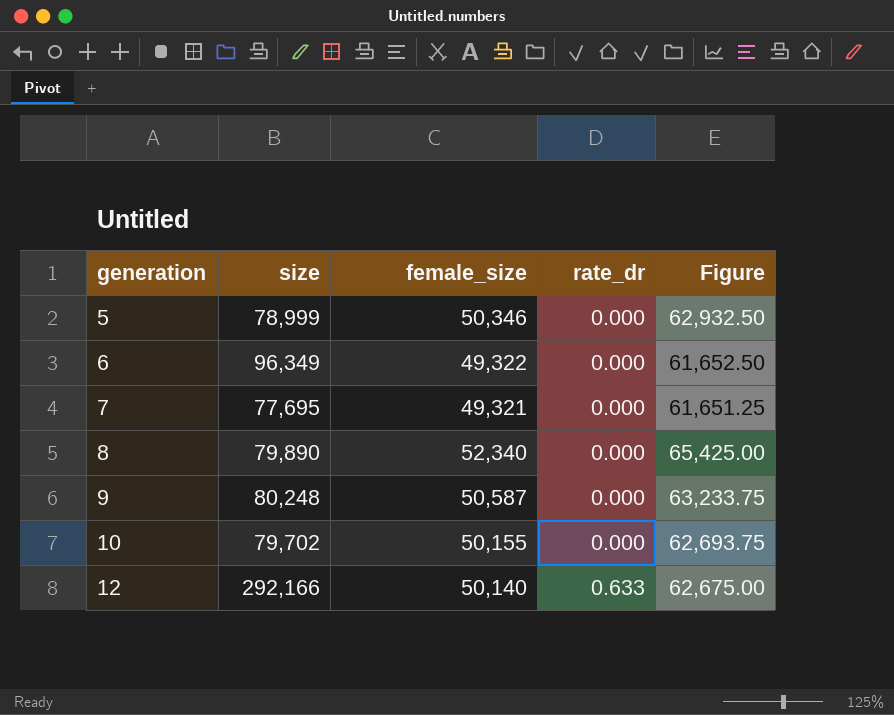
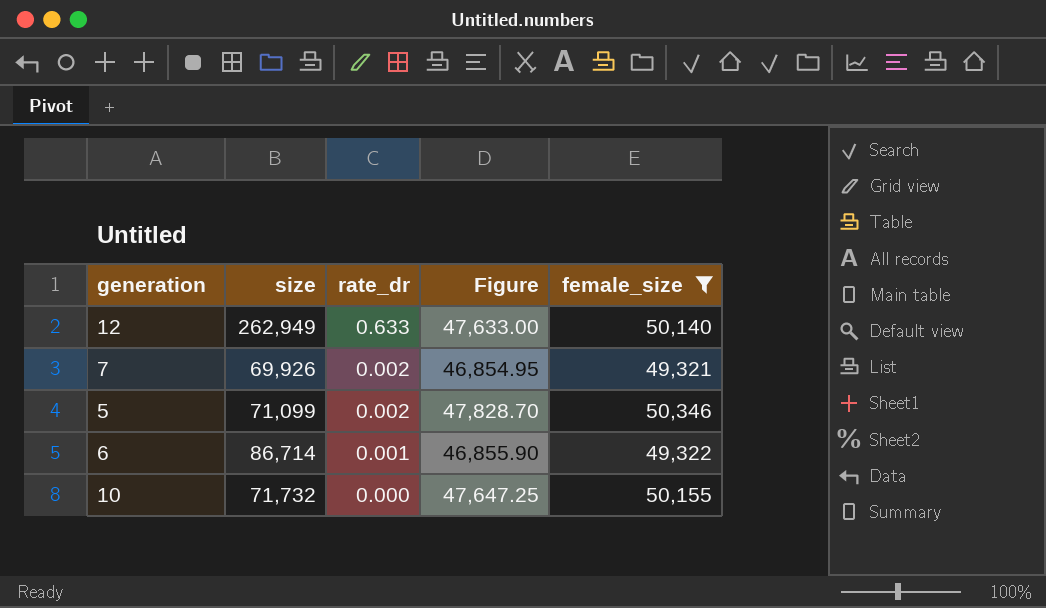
filter: none -> female_size <= 50,346
row order: generation ascending -> rate_dr descending
column Figure | formula: [female_size] * 1.25 -> [female_size] * 0.95
column female_size | position: 3 -> 5
12 | size: 292,166 -> 262,949
7 | size: 77,695 -> 69,926
7 | rate_dr: 0.000 -> 0.002
5 | size: 78,999 -> 71,099
5 | rate_dr: 0.000 -> 0.002
6 | size: 96,349 -> 86,714
6 | rate_dr: 0.000 -> 0.001
10 | size: 79,702 -> 71,732

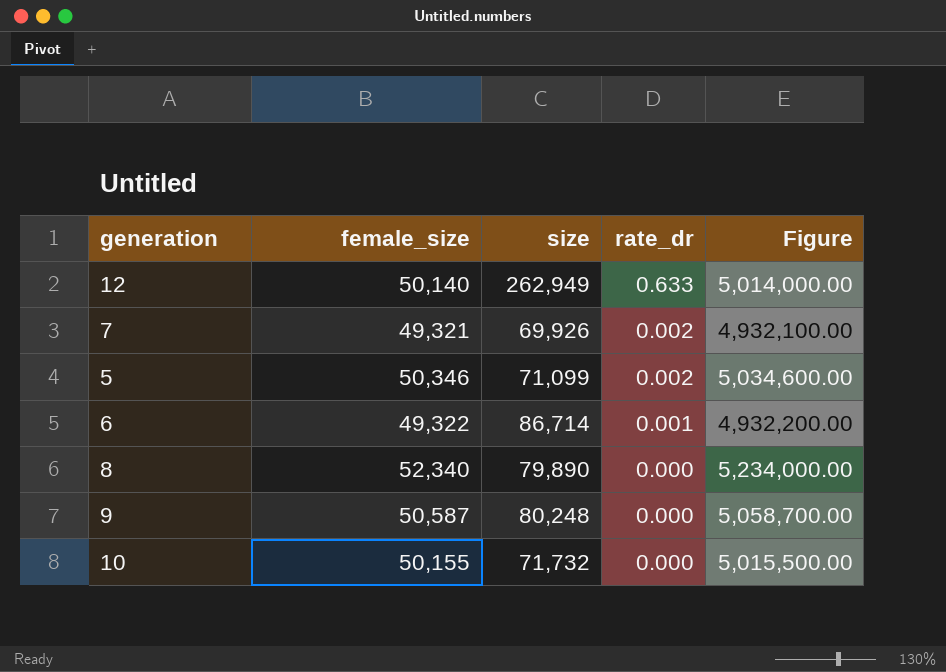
filter: female_size <= 50,346 -> none
column female_size | position: 5 -> 2
column Figure | formula: [female_size] * 0.95 -> [female_size] * 100

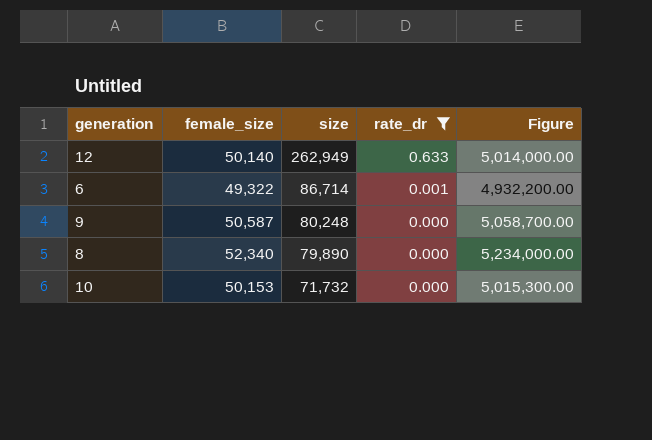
filter: none -> rate_dr != 0.002
row order: rate_dr descending -> size descending
10 | female_size: 50,155 -> 50,153
10 | Figure: 5,015,500.00 -> 5,015,300.00

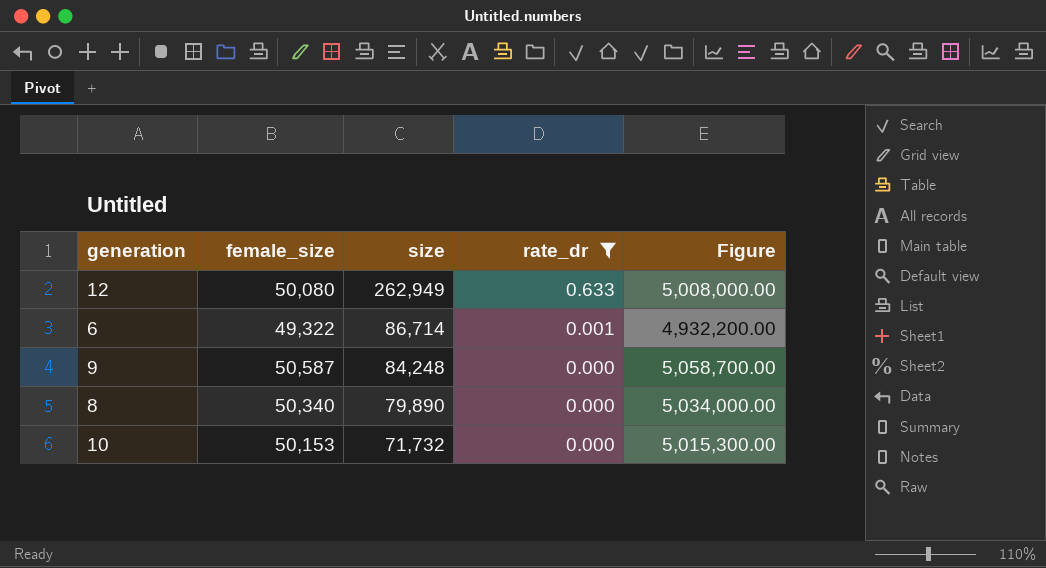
12 | female_size: 50,140 -> 50,080
12 | Figure: 5,014,000.00 -> 5,008,000.00
9 | size: 80,248 -> 84,248
8 | female_size: 52,340 -> 50,340
8 | Figure: 5,234,000.00 -> 5,034,000.00

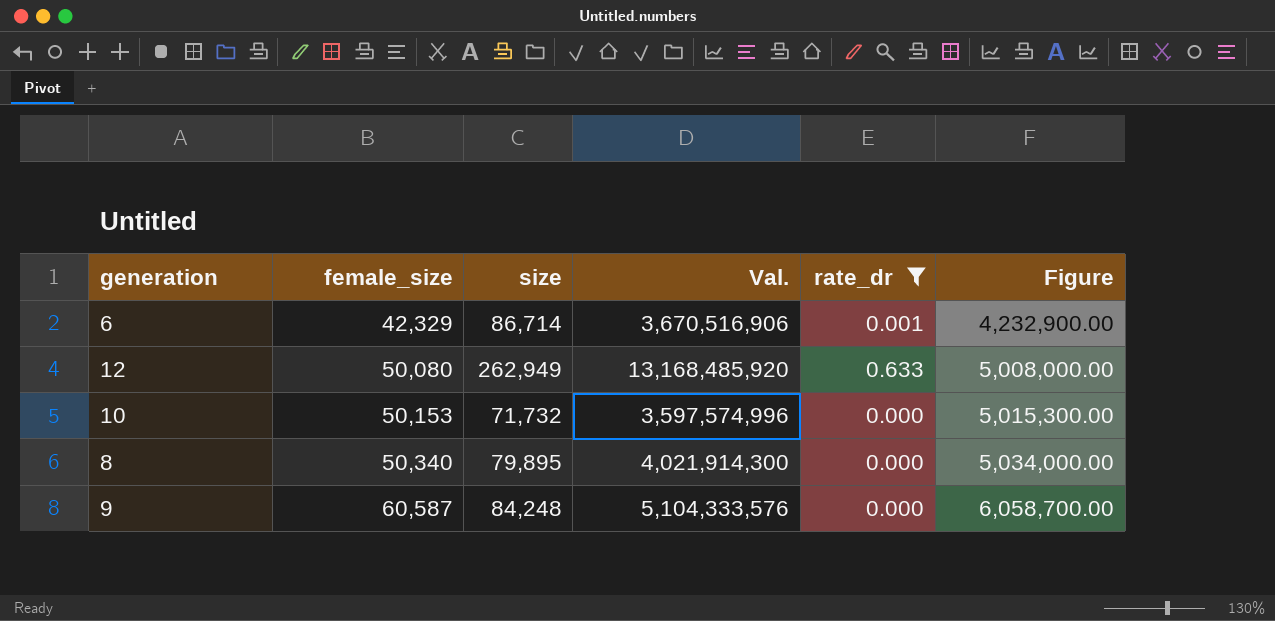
row order: size descending -> female_size ascending
column Val. | formula: none -> [female_size] * [size]
6 | female_size: 49,322 -> 42,329
6 | Figure: 4,932,200.00 -> 4,232,900.00
8 | size: 79,890 -> 79,895
9 | female_size: 50,587 -> 60,587
9 | Figure: 5,058,700.00 -> 6,058,700.00

